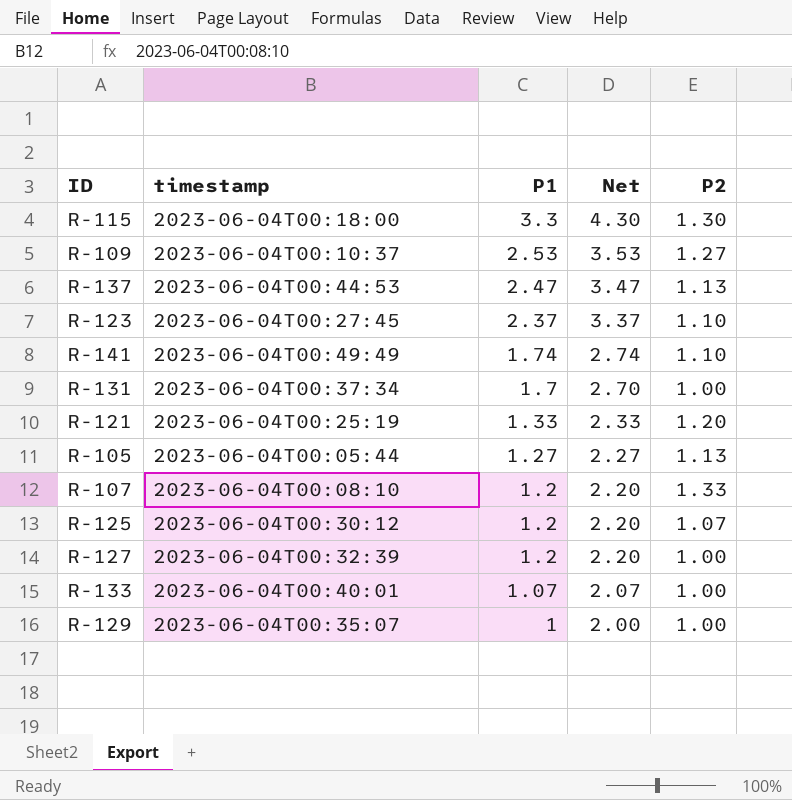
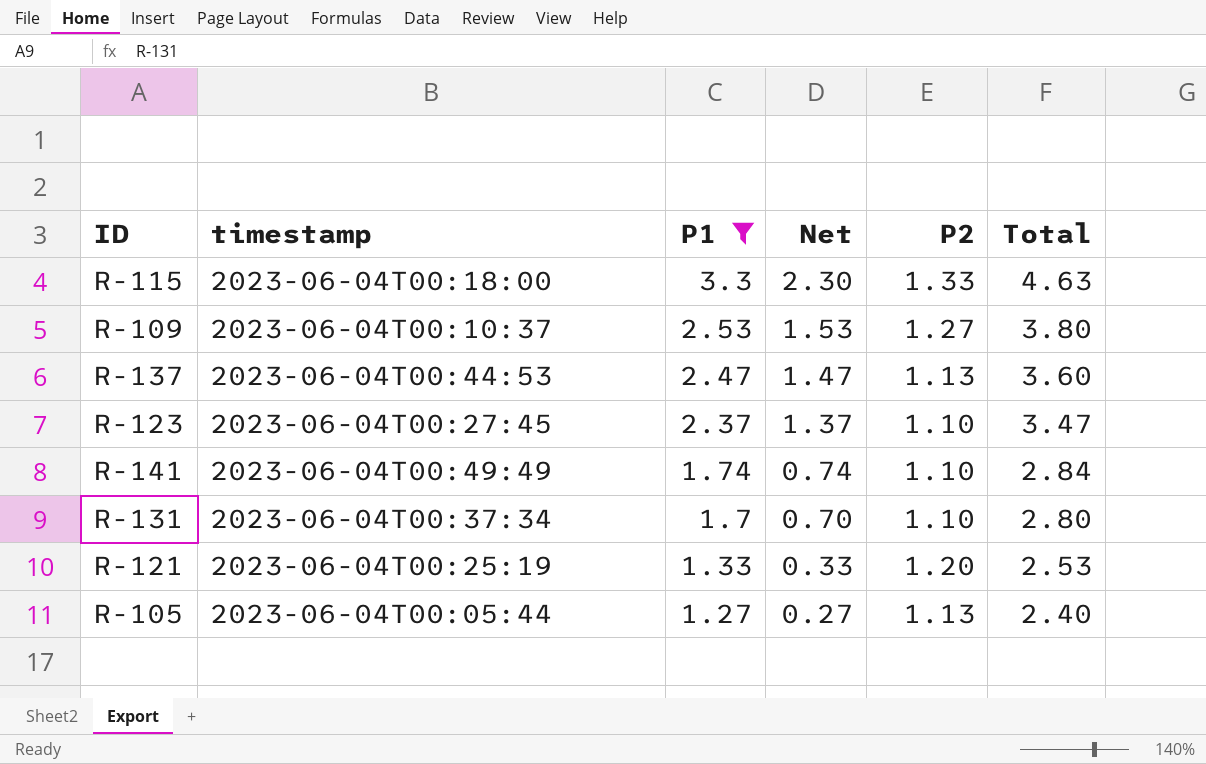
filter: none -> P1 >= 1.27
column Net | formula: [P1] + 1 -> [P1] - 1
column Total | formula: none -> [P1] + [P2]
R-115 | P2: 1.30 -> 1.33
R-131 | P2: 1.00 -> 1.10

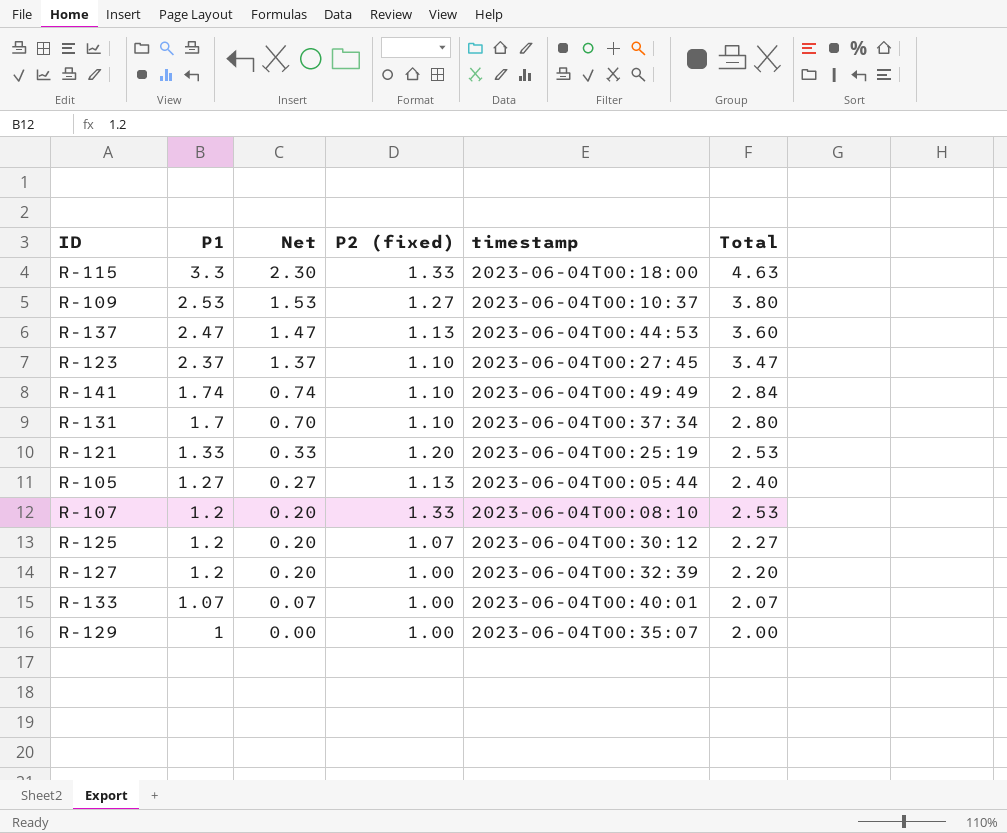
filter: P1 >= 1.27 -> none
column name: P2 -> P2 (fixed)
column timestamp | position: 2 -> 5

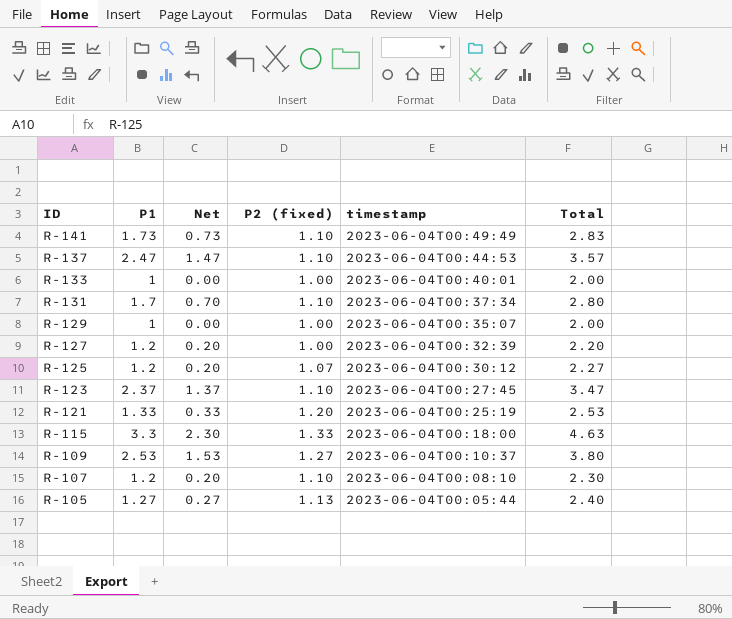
row order: P1 descending -> ID descending
R-141 | P1: 1.74 -> 1.73
R-141 | Net: 0.74 -> 0.73
R-141 | Total: 2.84 -> 2.83
R-137 | P2 (fixed): 1.13 -> 1.10
R-137 | Total: 3.60 -> 3.57
R-133 | P1: 1.07 -> 1
R-133 | Net: 0.07 -> 0.00
R-133 | Total: 2.07 -> 2.00
R-107 | P2 (fixed): 1.33 -> 1.10
R-107 | Total: 2.53 -> 2.30

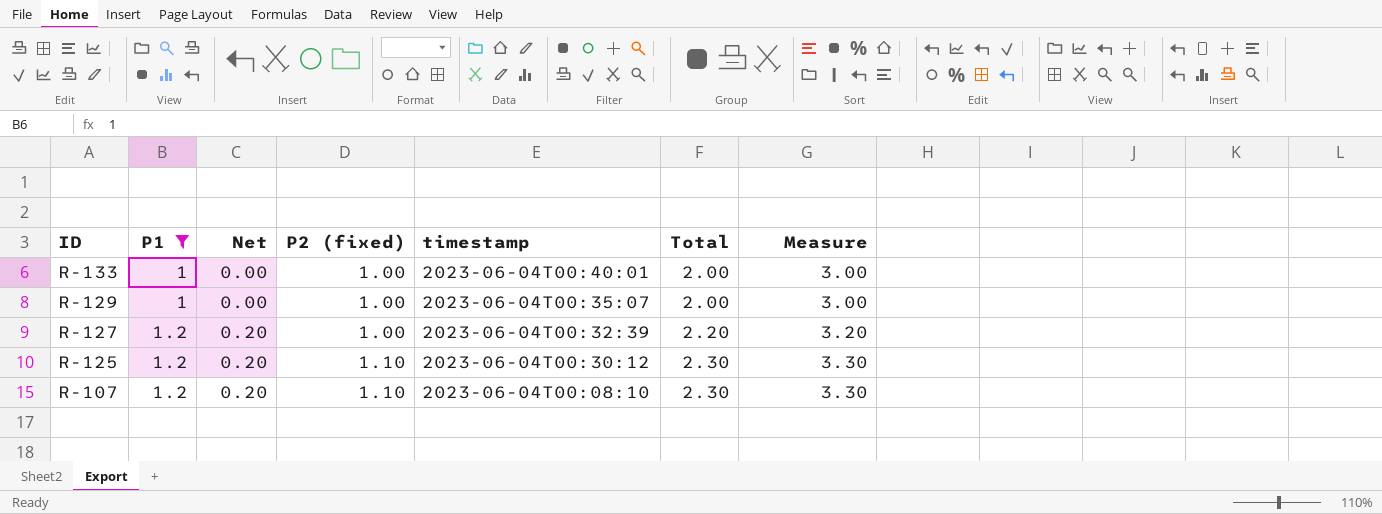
filter: none -> P1 <= 1.2
column Measure | formula: none -> [Total] + 1
R-125 | P2 (fixed): 1.07 -> 1.10
R-125 | Total: 2.27 -> 2.30

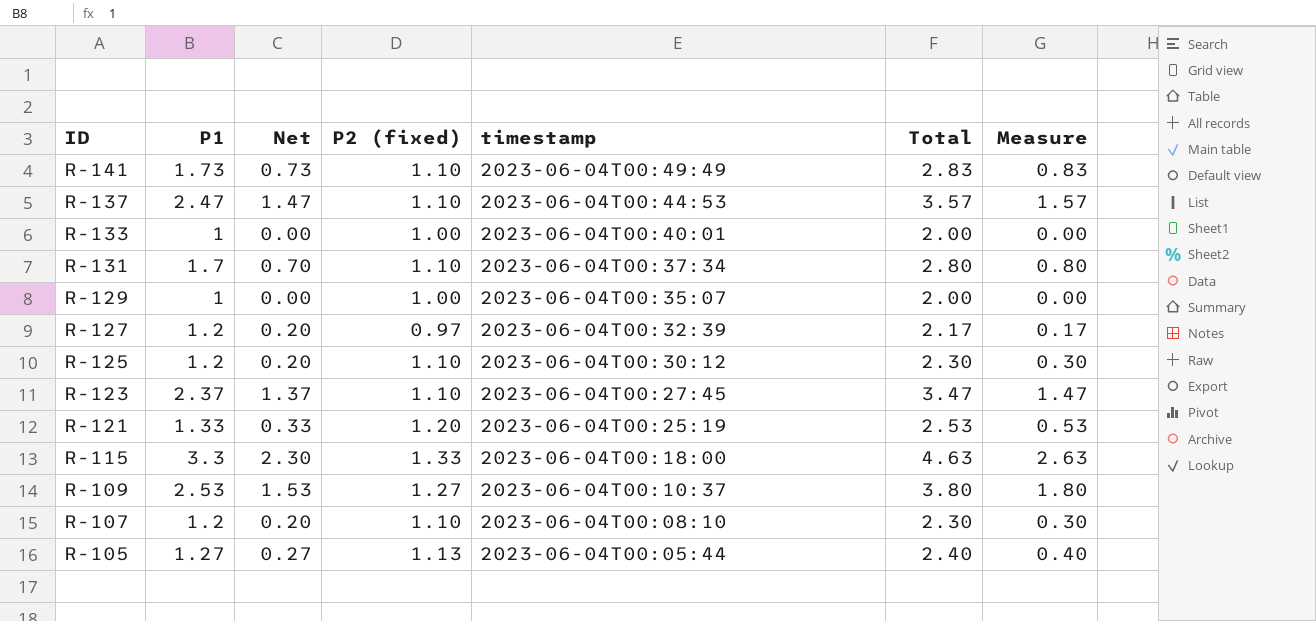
filter: P1 <= 1.2 -> none
column Measure | formula: [Total] + 1 -> [Total] - 2
R-127 | P2 (fixed): 1.00 -> 0.97
R-127 | Total: 2.20 -> 2.17

